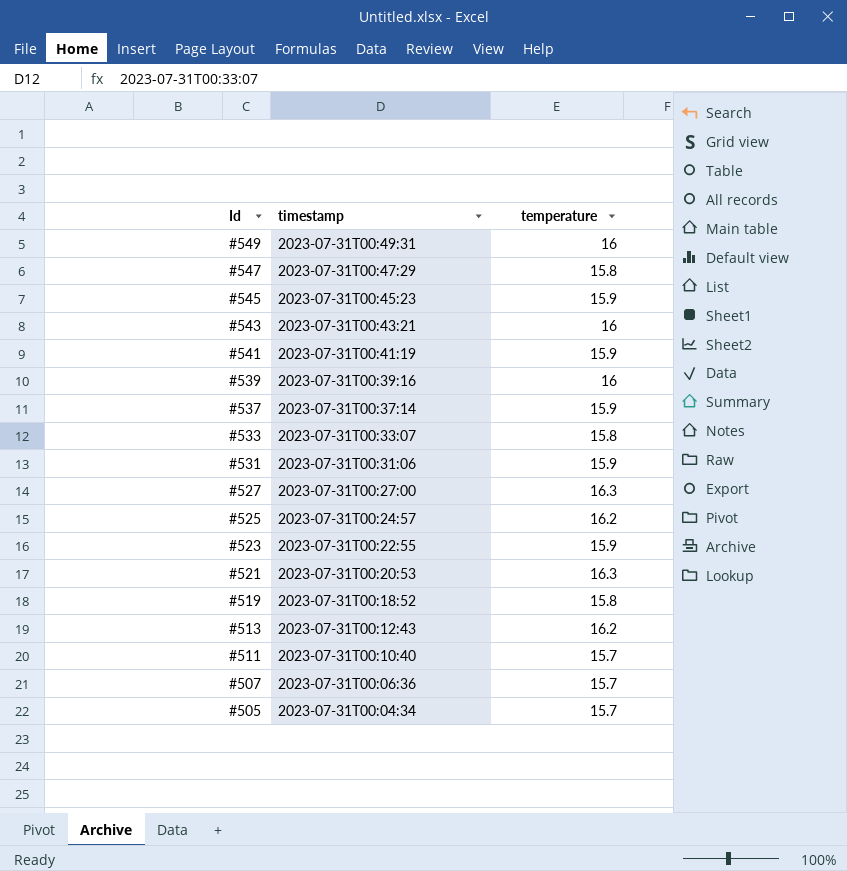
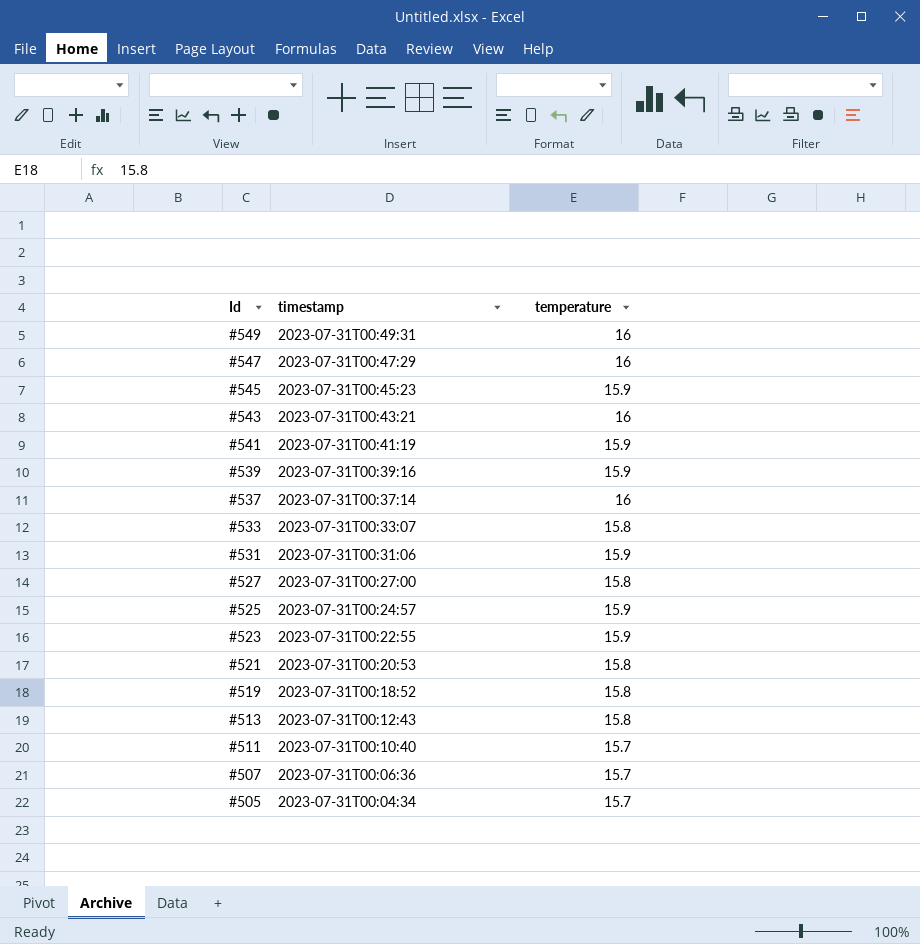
#547 | temperature: 15.8 -> 16
#539 | temperature: 16 -> 15.9
#537 | temperature: 15.9 -> 16
#527 | temperature: 16.3 -> 15.8
#525 | temperature: 16.2 -> 15.9
#521 | temperature: 16.3 -> 15.8
#513 | temperature: 16.2 -> 15.8

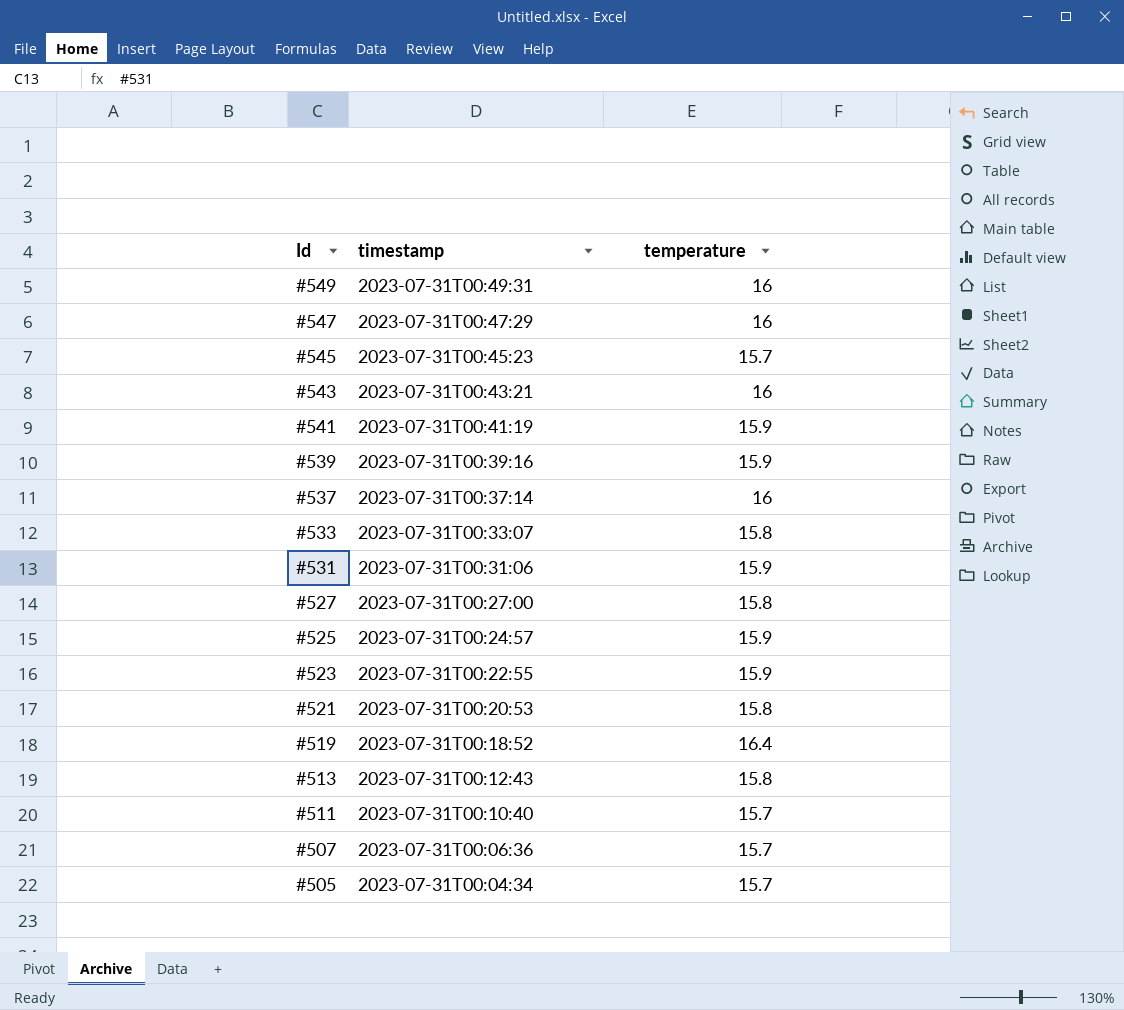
#545 | temperature: 15.9 -> 15.7
#519 | temperature: 15.8 -> 16.4

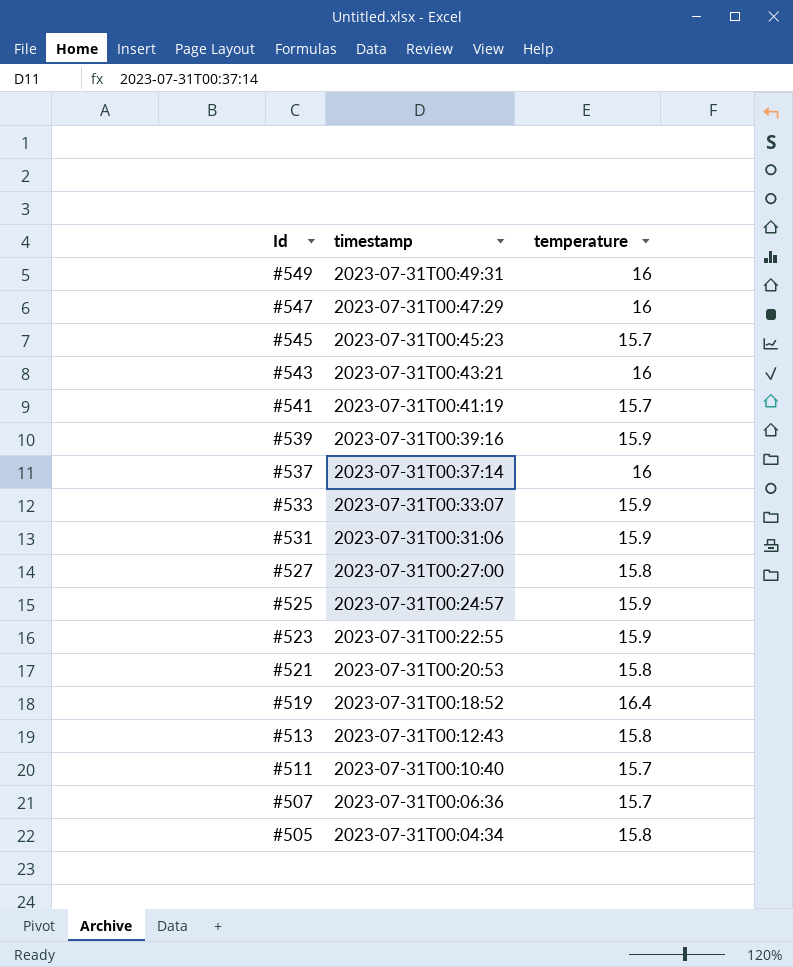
#541 | temperature: 15.9 -> 15.7
#533 | temperature: 15.8 -> 15.9
#505 | temperature: 15.7 -> 15.8

